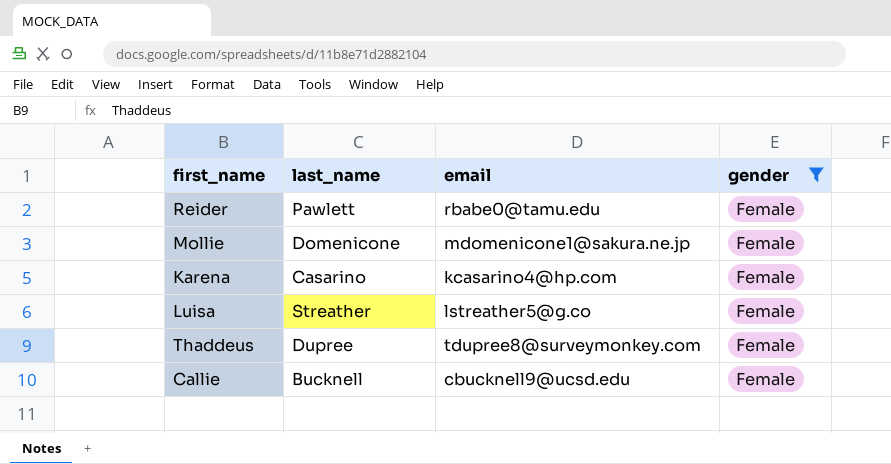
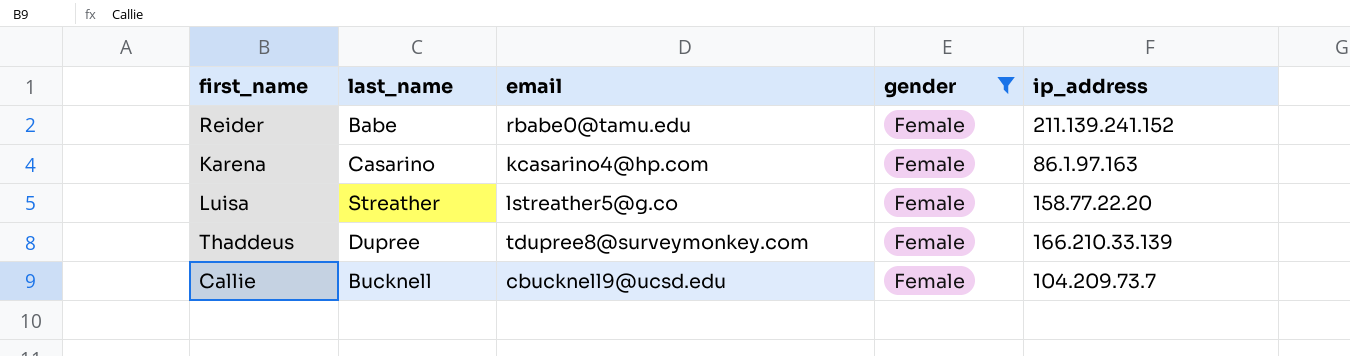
column ip_address | position: none -> 5
row Mollie: Domenicone | mdomenicone1@sakura.ne.jp | Female -> none
Reider | last_name: Pawlett -> Babe

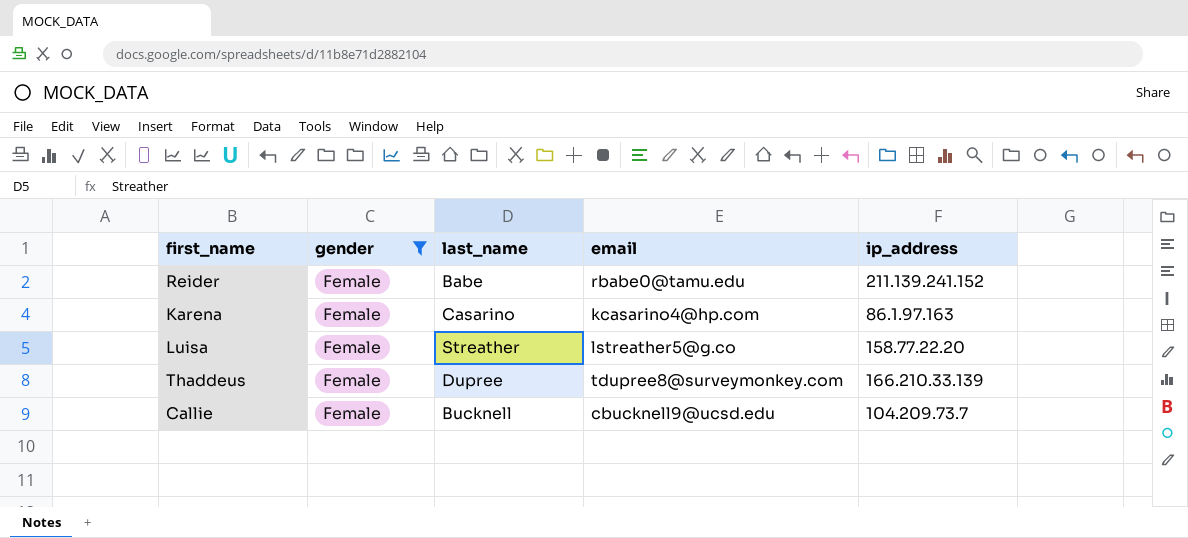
column gender | position: 4 -> 2

